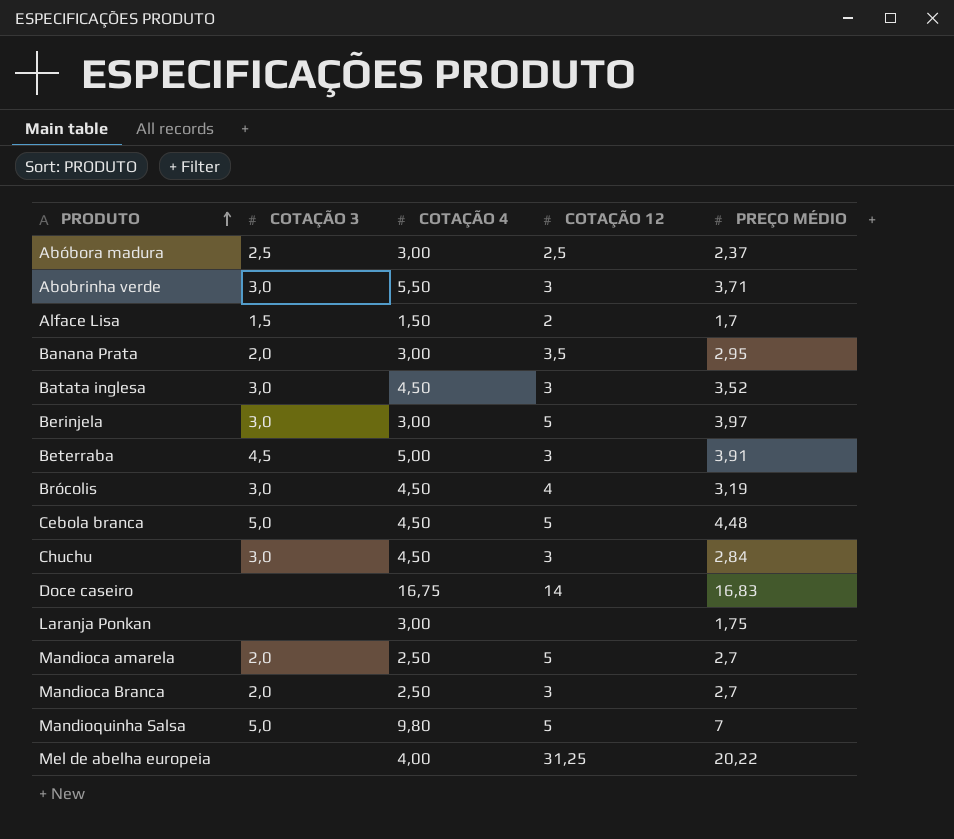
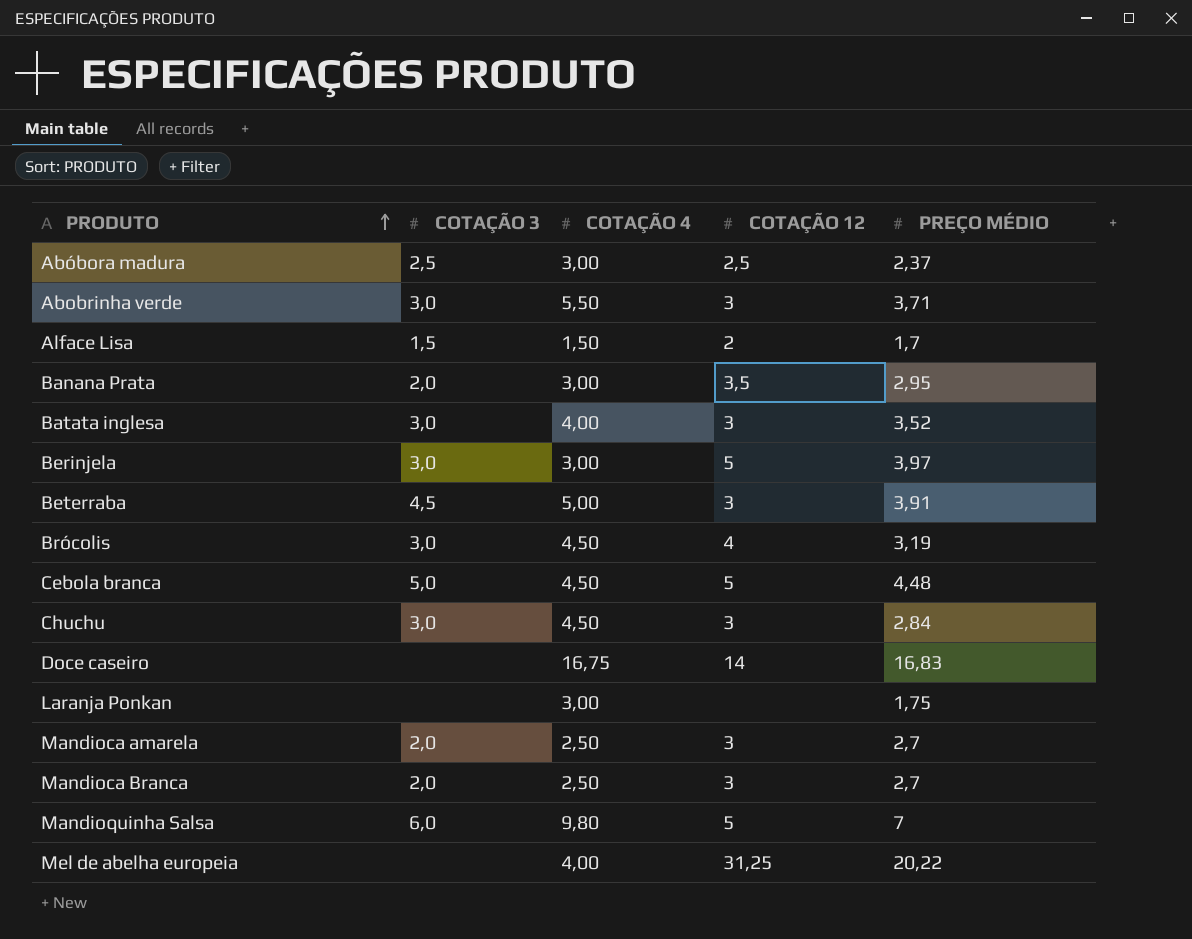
Batata inglesa | COTAÇÃO 4: 4,50 -> 4,00
Mandioca amarela | COTAÇÃO 12: 5 -> 3
Mandioquinha Salsa | COTAÇÃO 3: 5,0 -> 6,0

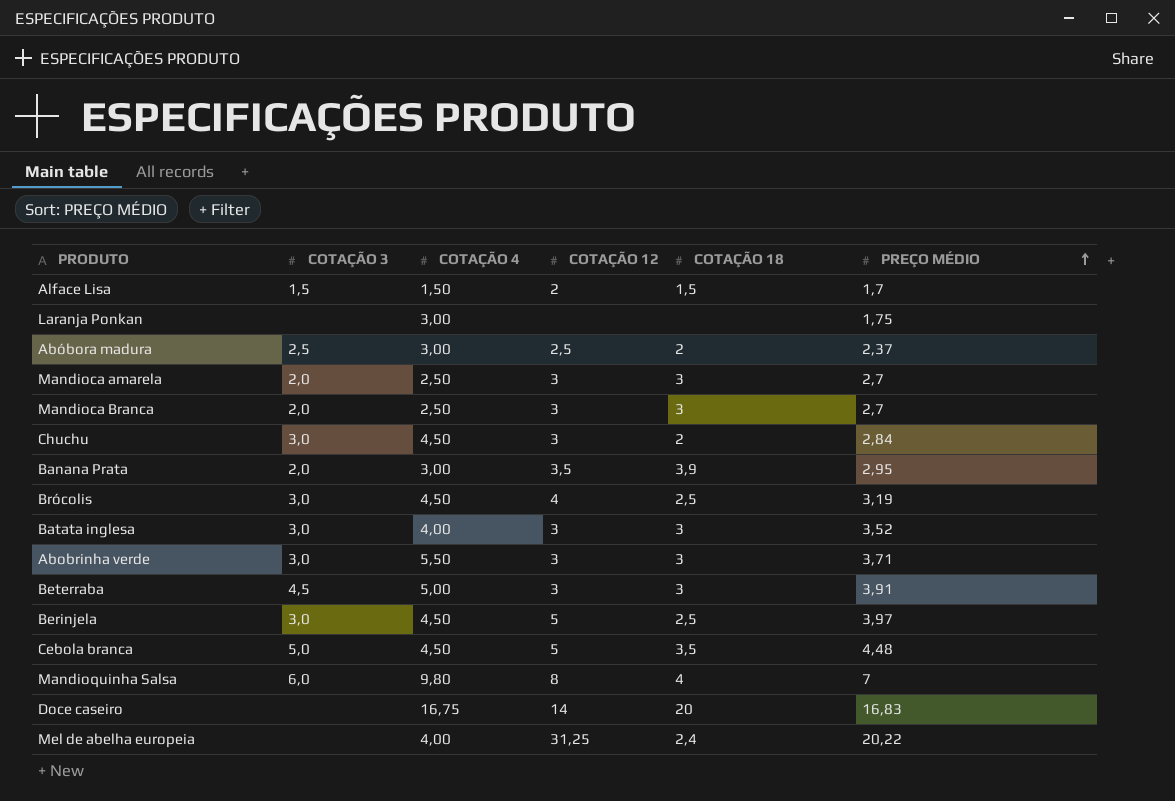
row order: PRODUTO ascending -> PREÇO MÉDIO ascending
column COTAÇÃO 18 | position: none -> 5
Berinjela | COTAÇÃO 4: 3,00 -> 4,50
Mandioquinha Salsa | COTAÇÃO 12: 5 -> 8

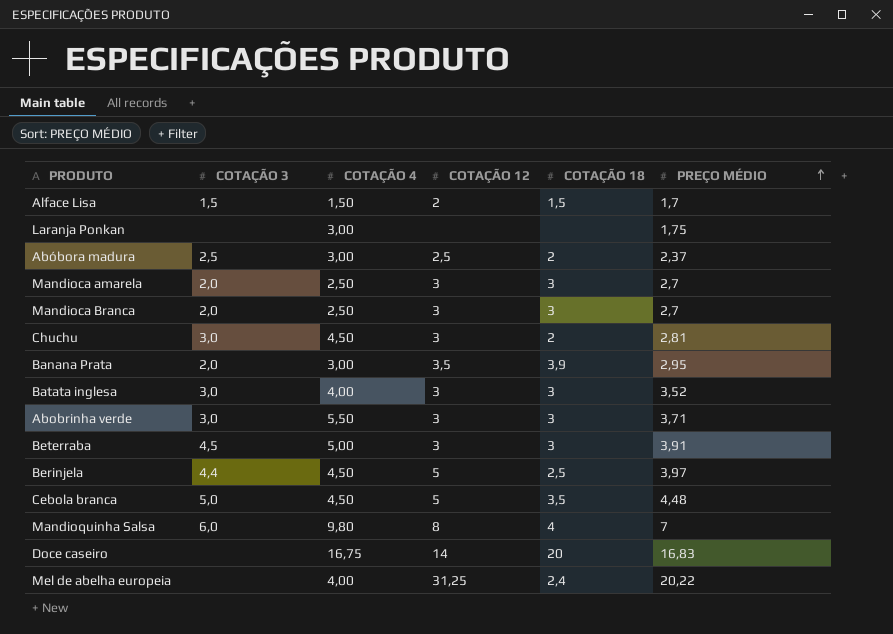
row Brócolis: 3,0 | 4,50 | 4 | 2,5 | 3,19 -> none
Chuchu | PREÇO MÉDIO: 2,84 -> 2,81
Berinjela | COTAÇÃO 3: 3,0 -> 4,4

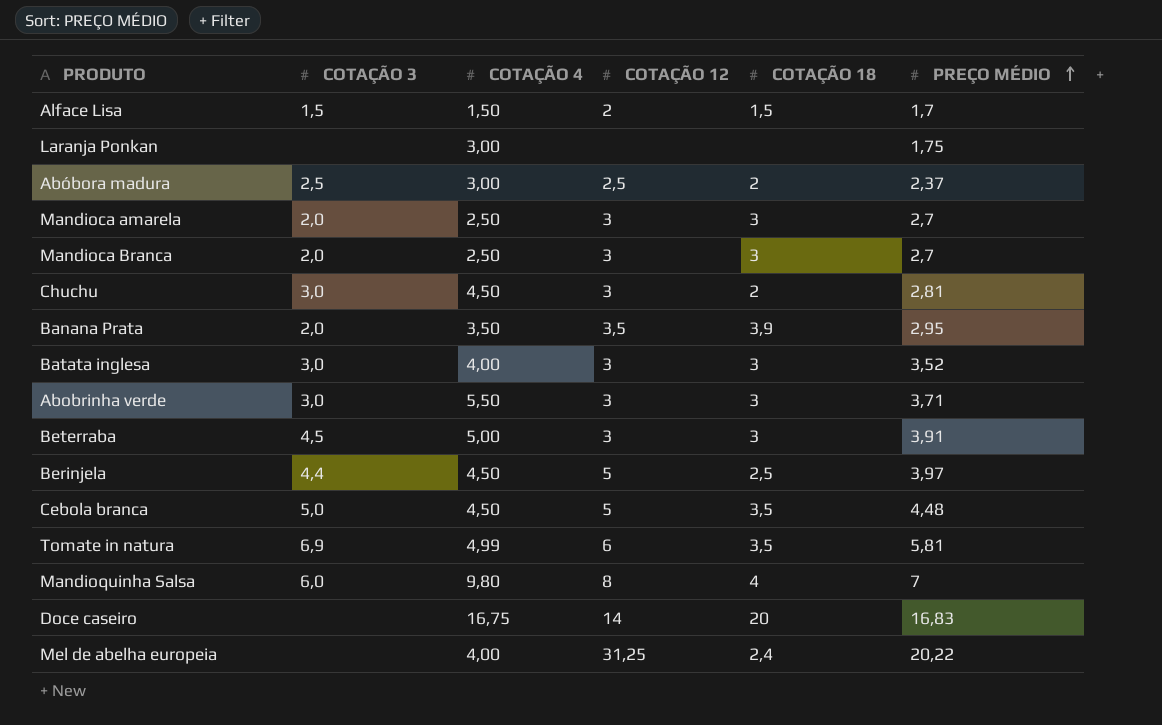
Banana Prata | COTAÇÃO 4: 3,00 -> 3,50
row Tomate in natura: none -> 6,9 | 4,99 | 6 | 3,5 | 5,81

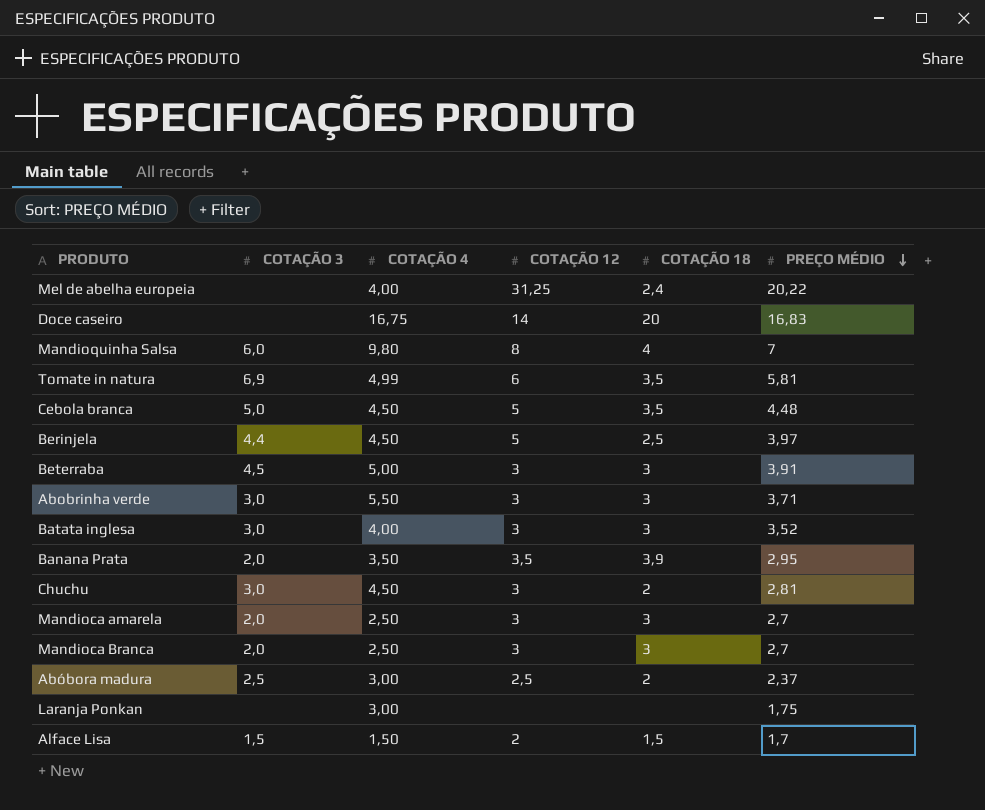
row order: PREÇO MÉDIO ascending -> PREÇO MÉDIO descending

